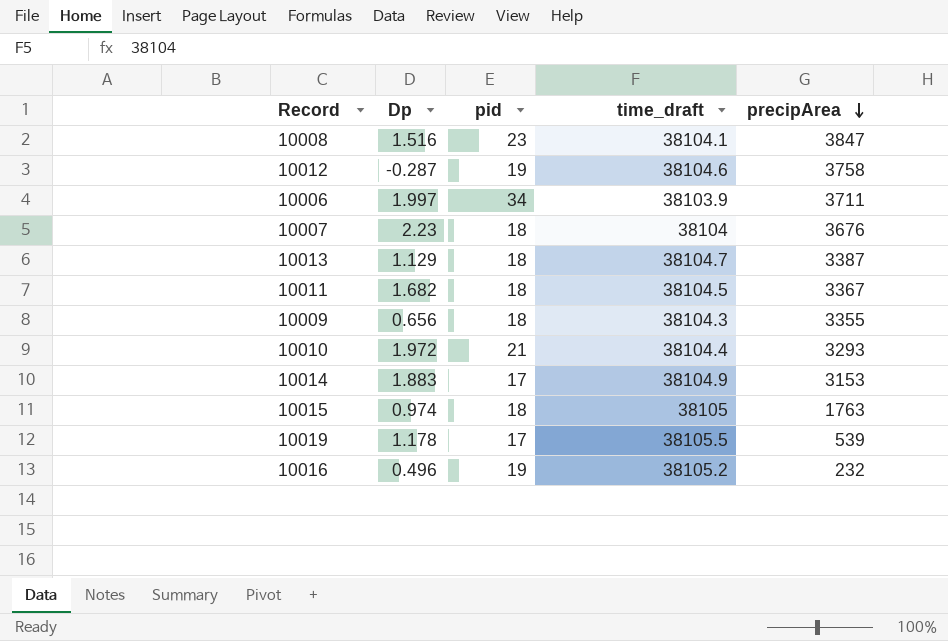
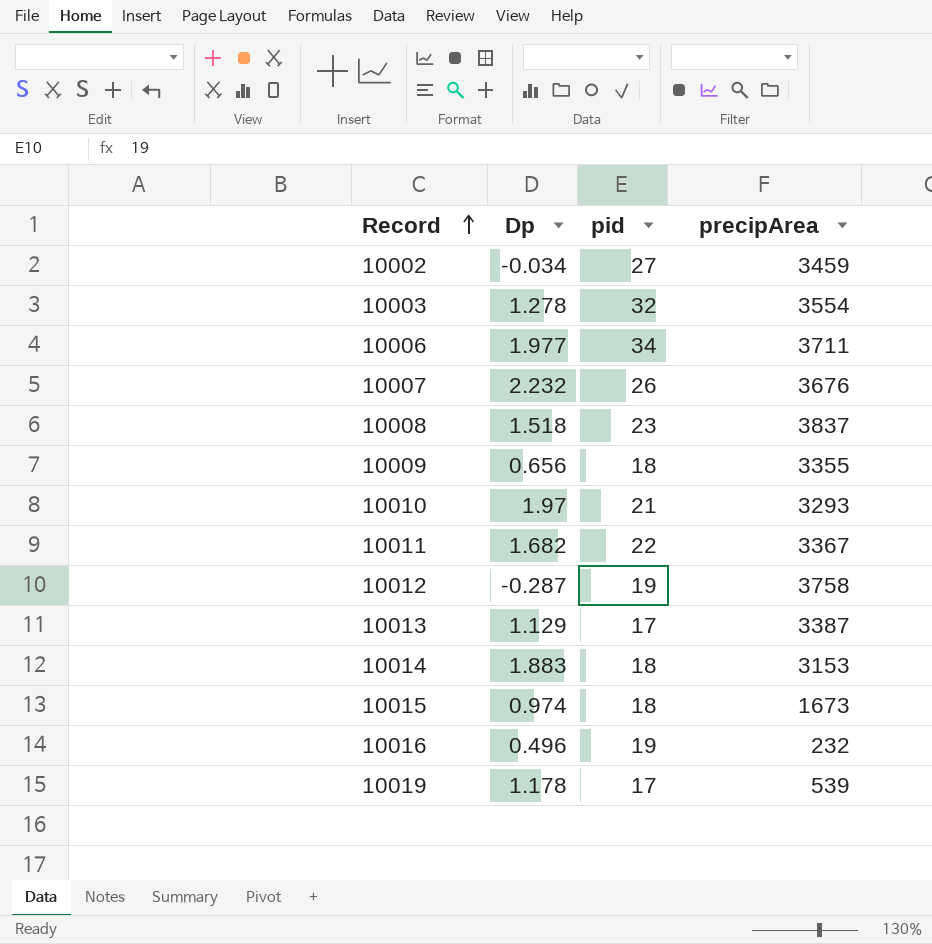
row order: precipArea descending -> Record ascending
column time_draft | position: 4 -> none
row 10002: none -> -0.034 | 27 | 3459
row 10003: none -> 1.278 | 32 | 3554
10006 | Dp: 1.997 -> 1.977
10007 | Dp: 2.23 -> 2.232
10007 | pid: 18 -> 26
10008 | Dp: 1.516 -> 1.518
10008 | precipArea: 3847 -> 3837
10010 | Dp: 1.972 -> 1.97
10011 | pid: 18 -> 22
10013 | pid: 18 -> 17
10014 | pid: 17 -> 18
10015 | precipArea: 1763 -> 1673

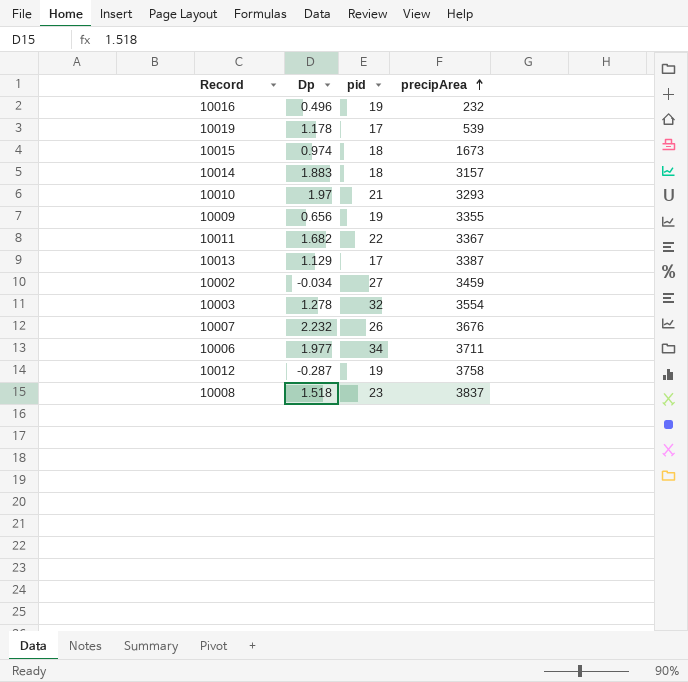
row order: Record ascending -> precipArea ascending
10014 | precipArea: 3153 -> 3157
10009 | pid: 18 -> 19

